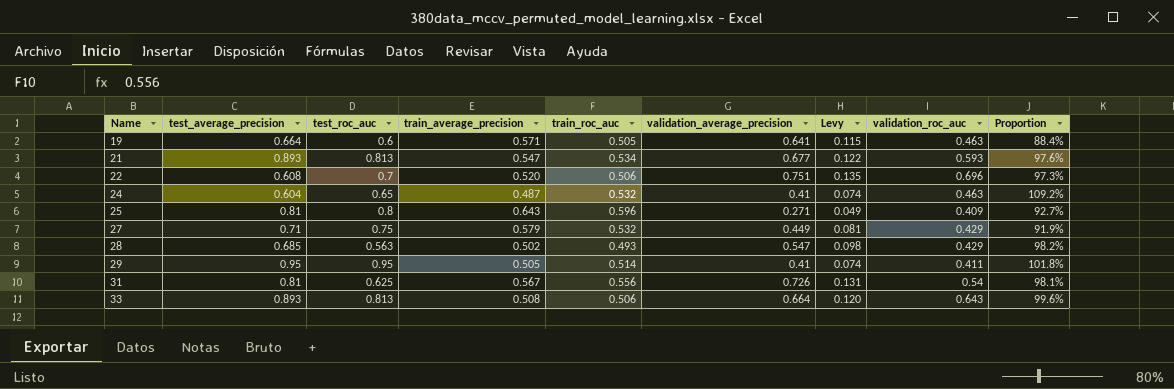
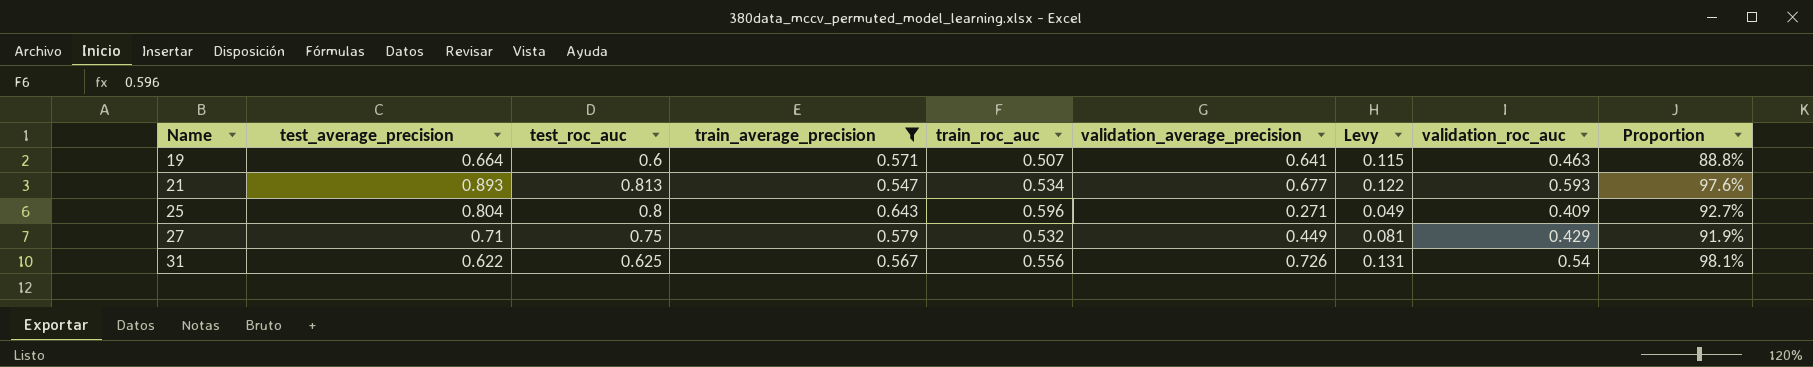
filter: none -> train_average_precision >= 0.547
19 | train_roc_auc: 0.505 -> 0.507
19 | Proportion: 88.4% -> 88.8%
25 | test_average_precision: 0.81 -> 0.804
31 | test_average_precision: 0.81 -> 0.622

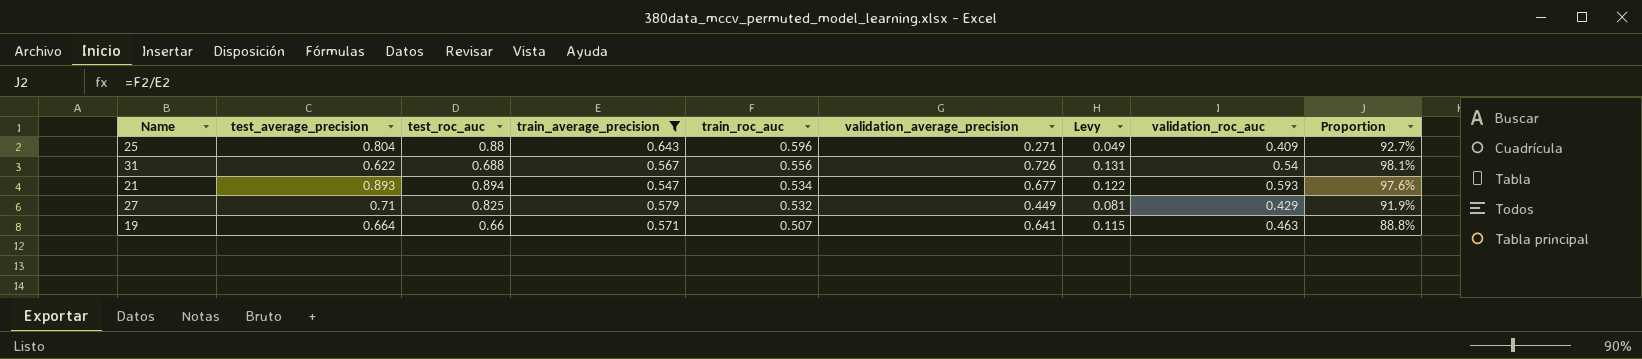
row order: Name ascending -> train_roc_auc descending
25 | test_roc_auc: 0.8 -> 0.88
31 | test_roc_auc: 0.625 -> 0.688
21 | test_roc_auc: 0.813 -> 0.894
27 | test_roc_auc: 0.75 -> 0.825
19 | test_roc_auc: 0.6 -> 0.66

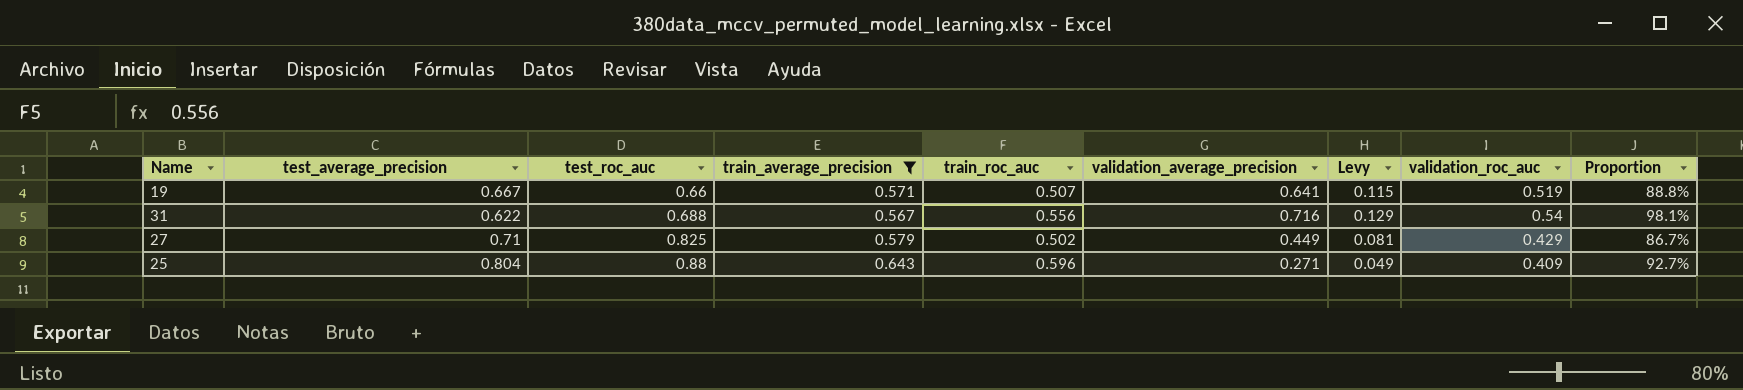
row order: train_roc_auc descending -> test_roc_auc ascending
row 21: 0.893 | 0.894 | 0.547 | 0.534 | 0.677 | 0.122 | 0.593 | 97.6% -> none
19 | test_average_precision: 0.664 -> 0.667
19 | validation_roc_auc: 0.463 -> 0.519
31 | validation_average_precision: 0.726 -> 0.716
31 | Levy: 0.131 -> 0.129
27 | train_roc_auc: 0.532 -> 0.502
27 | Proportion: 91.9% -> 86.7%

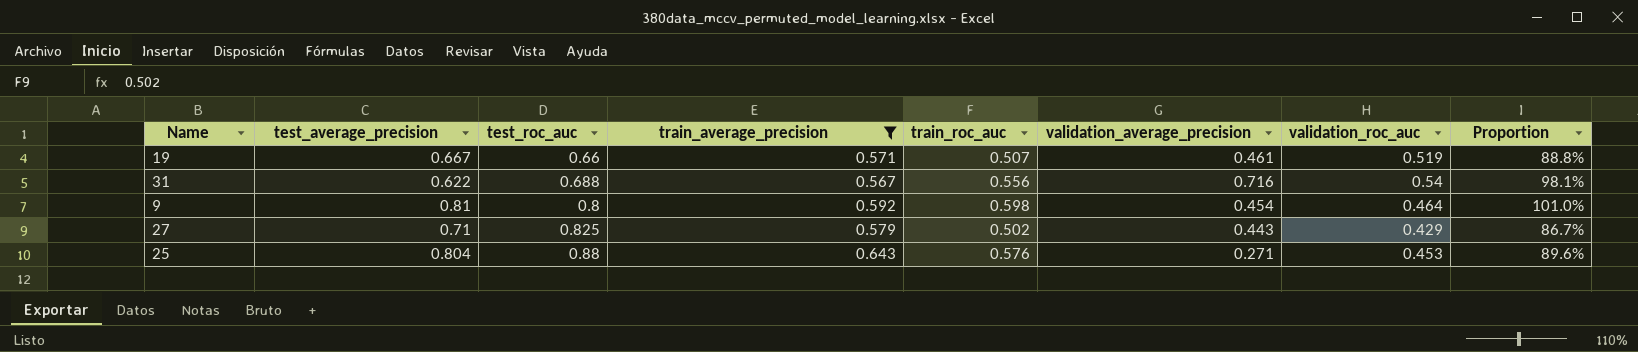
column Levy | formula: [validation_average_precision] * 0.18 -> none
19 | validation_average_precision: 0.641 -> 0.461
row 9: none -> 0.81 | 0.8 | 0.592 | 0.598 | 0.454 | 0.464 | 101.0%
27 | validation_average_precision: 0.449 -> 0.443
25 | train_roc_auc: 0.596 -> 0.576
25 | validation_roc_auc: 0.409 -> 0.453
25 | Proportion: 92.7% -> 89.6%

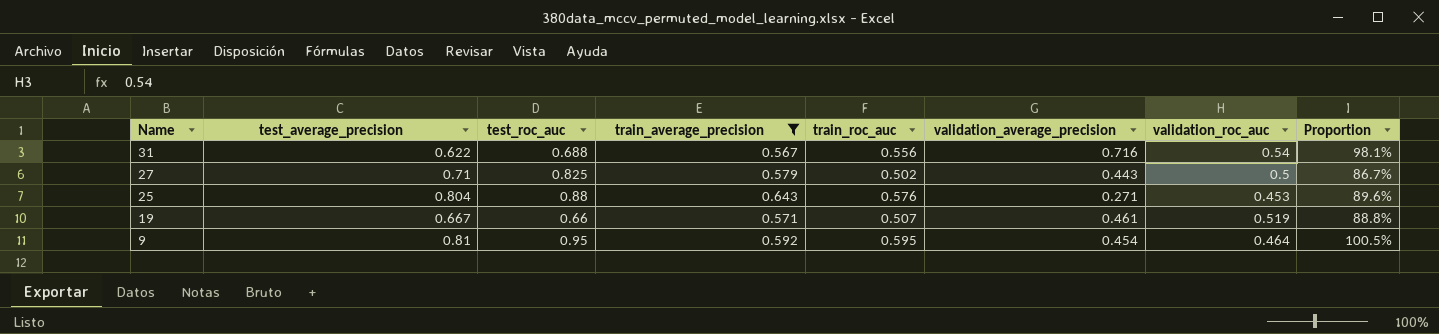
row order: test_roc_auc ascending -> Name descending
27 | validation_roc_auc: 0.429 -> 0.5
9 | test_roc_auc: 0.8 -> 0.95
9 | train_roc_auc: 0.598 -> 0.595
9 | Proportion: 101.0% -> 100.5%

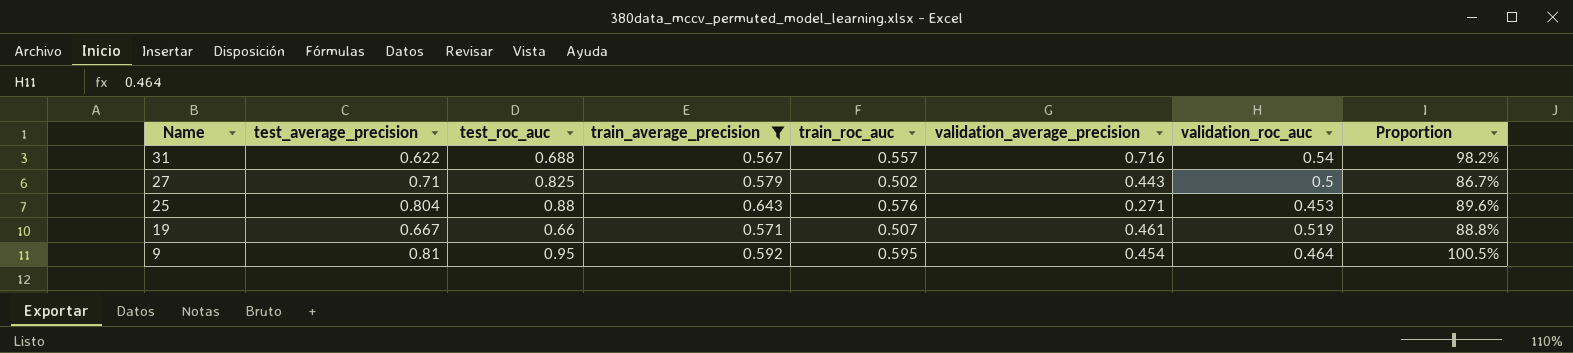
31 | train_roc_auc: 0.556 -> 0.557
31 | Proportion: 98.1% -> 98.2%

